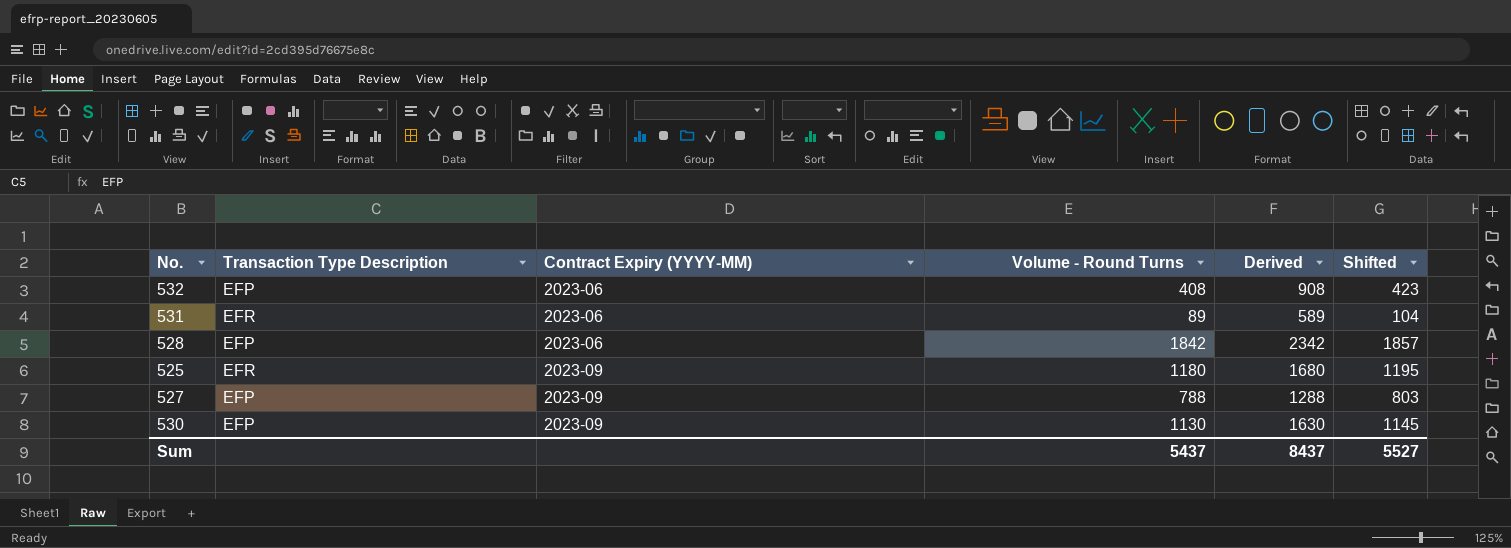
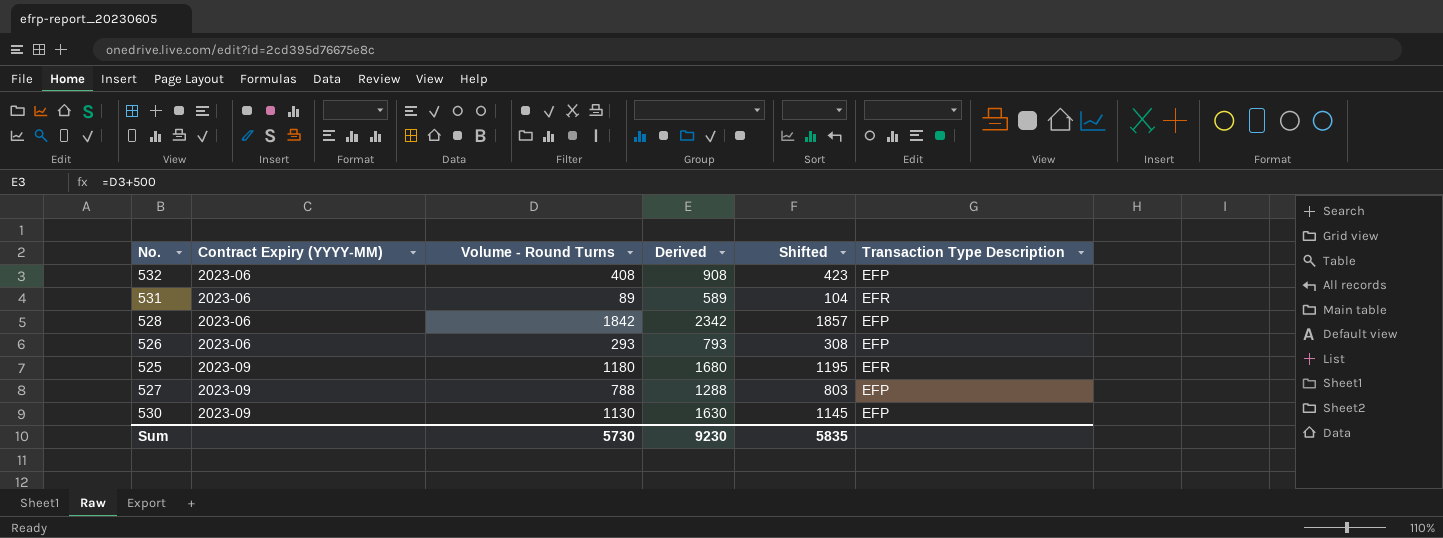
column Transaction Type Description | position: 2 -> 6
row 526: none -> 2023-06 | 293 | 793 | 308 | EFP
Sum | Volume - Round Turns: 5437 -> 5730
Sum | Derived: 8437 -> 9230
Sum | Shifted: 5527 -> 5835

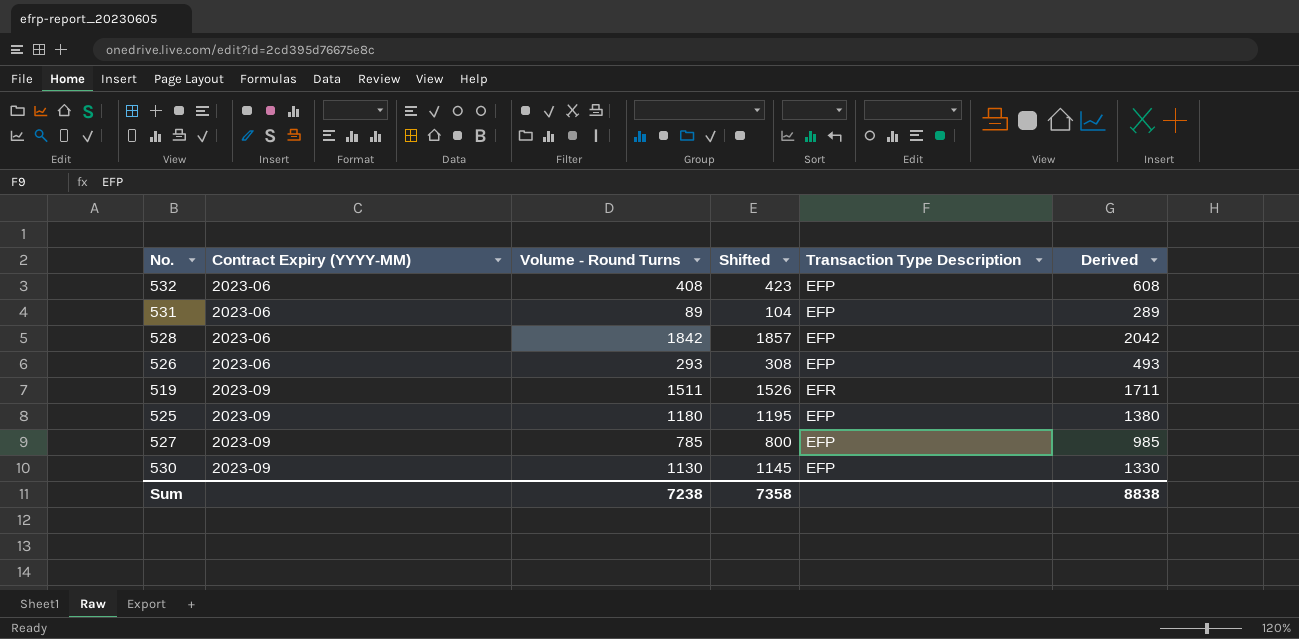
column Derived | formula: [Volume - Round Turns] + 500 -> [Volume - Round Turns] + 200
column Derived | position: 4 -> 6
531 | Transaction Type Description: EFR -> EFP
row 519: none -> 2023-09 | 1511 | 1526 | EFR | 1711
525 | Transaction Type Description: EFR -> EFP
527 | Volume - Round Turns: 788 -> 785
527 | Shifted: 803 -> 800
Sum | Volume - Round Turns: 5730 -> 7238
Sum | Shifted: 5835 -> 7358
Sum | Derived: 9230 -> 8838

